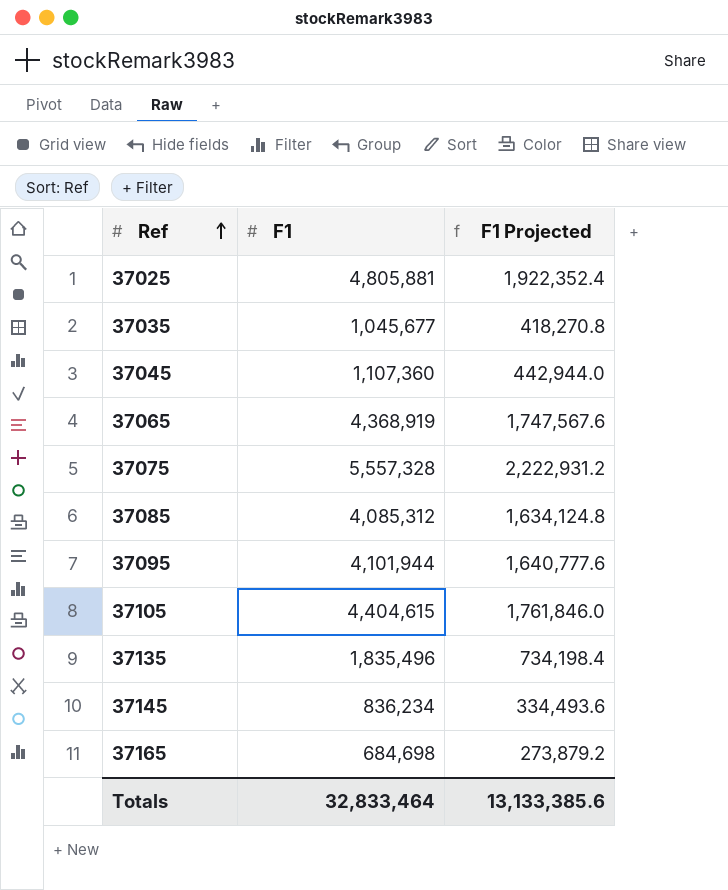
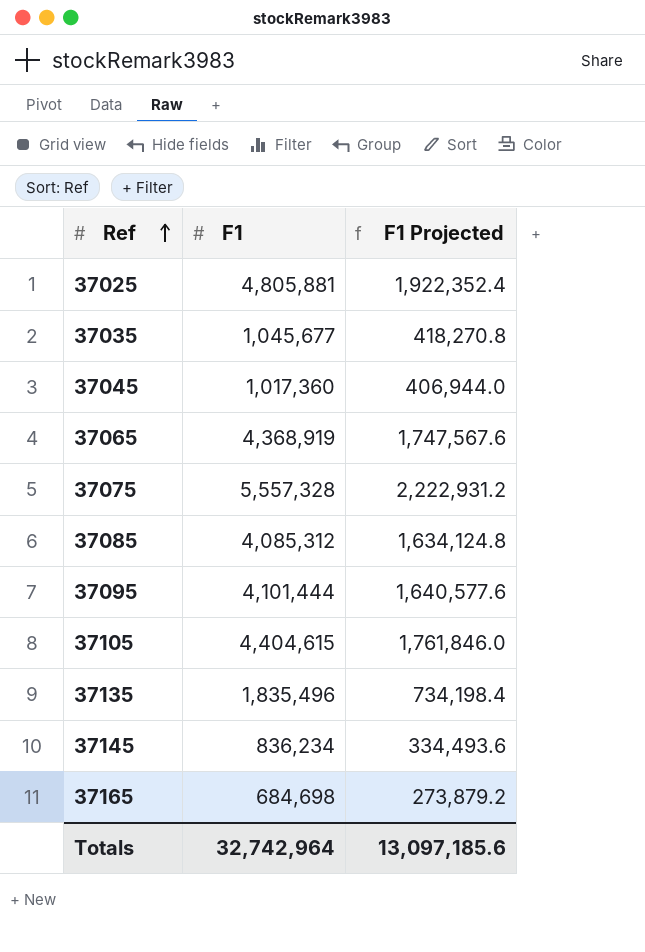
37045 | F1: 1,107,360 -> 1,017,360
37045 | F1 Projected: 442,944.0 -> 406,944.0
37095 | F1: 4,101,944 -> 4,101,444
37095 | F1 Projected: 1,640,777.6 -> 1,640,577.6
Totals | F1: 32,833,464 -> 32,742,964
Totals | F1 Projected: 13,133,385.6 -> 13,097,185.6

